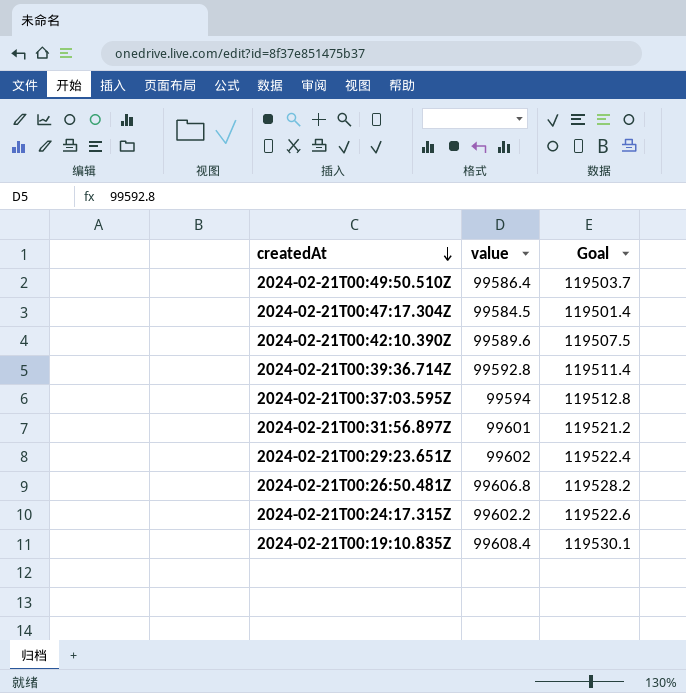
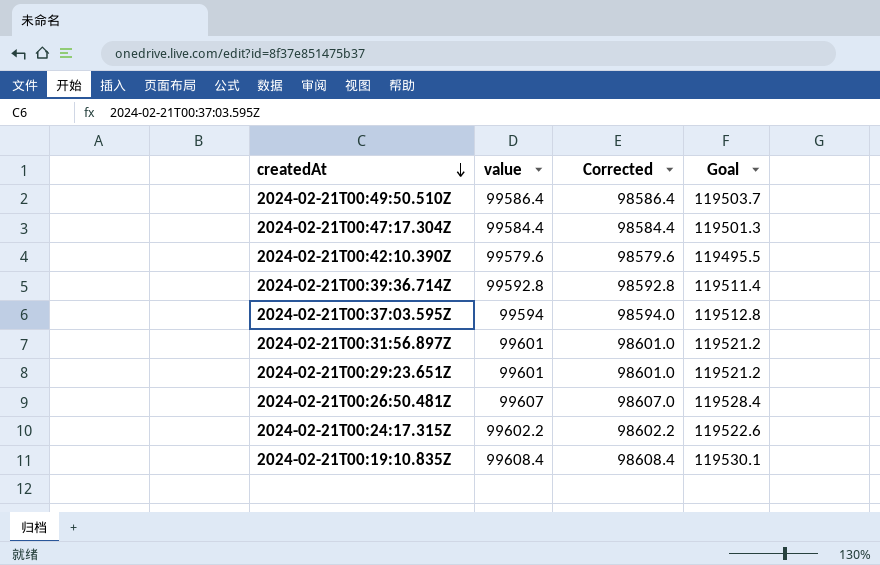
column Corrected | formula: none -> [value] - 1000
2024-02-21T00:47:17.304Z | value: 99584.5 -> 99584.4
2024-02-21T00:47:17.304Z | Goal: 119501.4 -> 119501.3
2024-02-21T00:42:10.390Z | value: 99589.6 -> 99579.6
2024-02-21T00:42:10.390Z | Goal: 119507.5 -> 119495.5
2024-02-21T00:29:23.651Z | value: 99602 -> 99601
2024-02-21T00:29:23.651Z | Goal: 119522.4 -> 119521.2
2024-02-21T00:26:50.481Z | value: 99606.8 -> 99607
2024-02-21T00:26:50.481Z | Goal: 119528.2 -> 119528.4

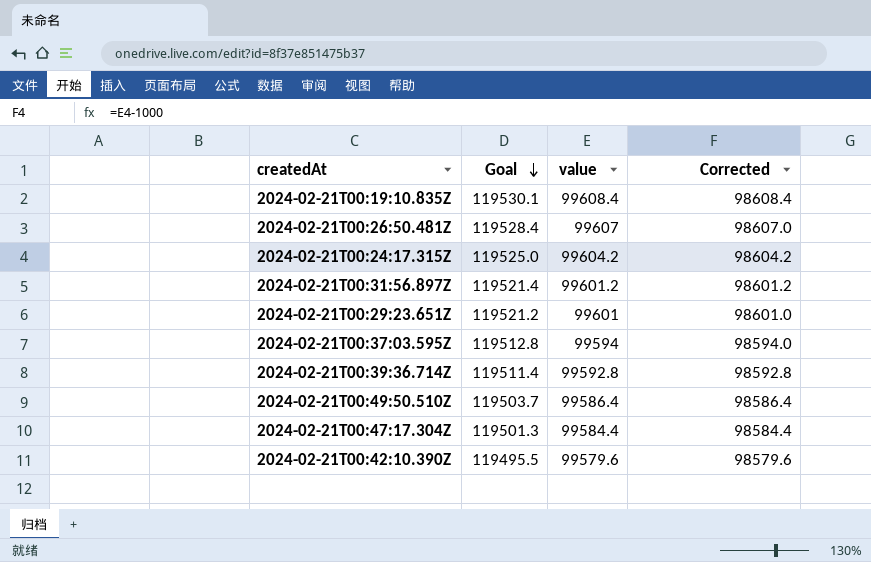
row order: createdAt descending -> Goal descending
column Goal | position: 4 -> 2
2024-02-21T00:24:17.315Z | Goal: 119522.6 -> 119525.0
2024-02-21T00:24:17.315Z | value: 99602.2 -> 99604.2
2024-02-21T00:24:17.315Z | Corrected: 98602.2 -> 98604.2
2024-02-21T00:31:56.897Z | Goal: 119521.2 -> 119521.4
2024-02-21T00:31:56.897Z | value: 99601 -> 99601.2
2024-02-21T00:31:56.897Z | Corrected: 98601.0 -> 98601.2

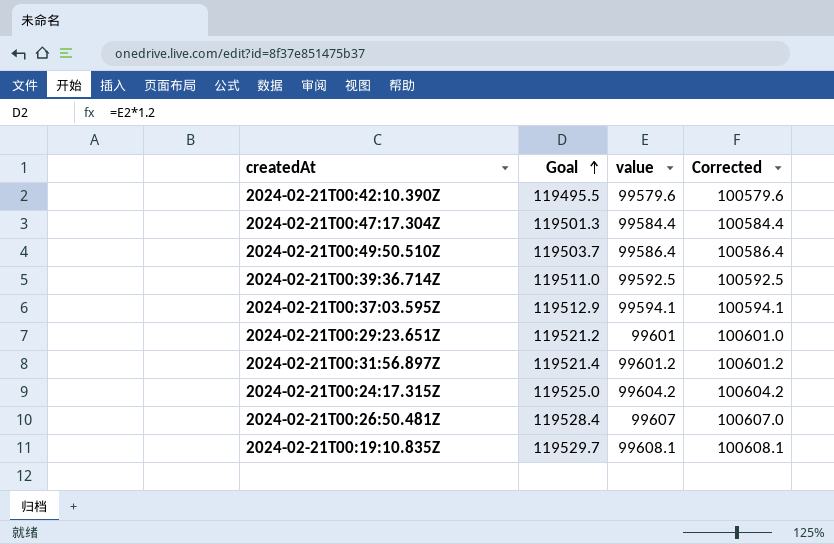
row order: Goal descending -> Goal ascending
column Corrected | formula: [value] - 1000 -> [value] + 1000
2024-02-21T00:39:36.714Z | Goal: 119511.4 -> 119511.0
2024-02-21T00:39:36.714Z | value: 99592.8 -> 99592.5
2024-02-21T00:37:03.595Z | Goal: 119512.8 -> 119512.9
2024-02-21T00:37:03.595Z | value: 99594 -> 99594.1
2024-02-21T00:19:10.835Z | Goal: 119530.1 -> 119529.7
2024-02-21T00:19:10.835Z | value: 99608.4 -> 99608.1

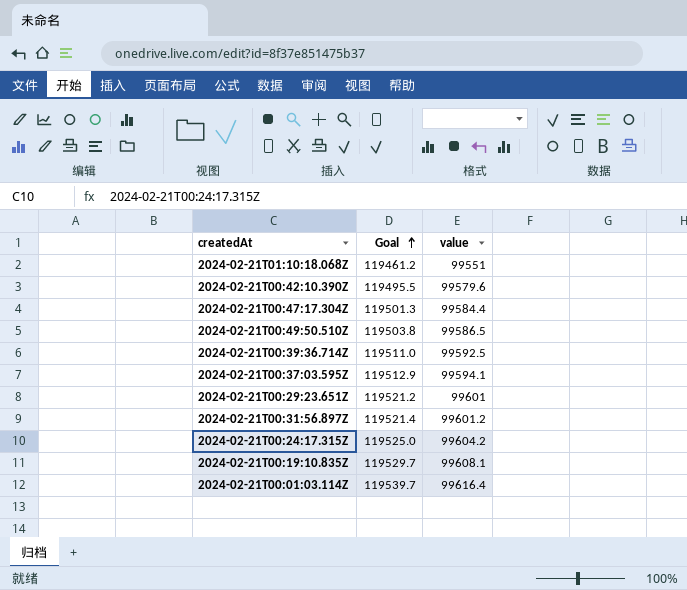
column Corrected | formula: [value] + 1000 -> none
row 2024-02-21T00:26:50.481Z: 119528.4 | 99607 | 100607.0 -> none
row 2024-02-21T01:10:18.068Z: none -> 119461.2 | 99551
2024-02-21T00:49:50.510Z | Goal: 119503.7 -> 119503.8
2024-02-21T00:49:50.510Z | value: 99586.4 -> 99586.5
row 2024-02-21T00:01:03.114Z: none -> 119539.7 | 99616.4

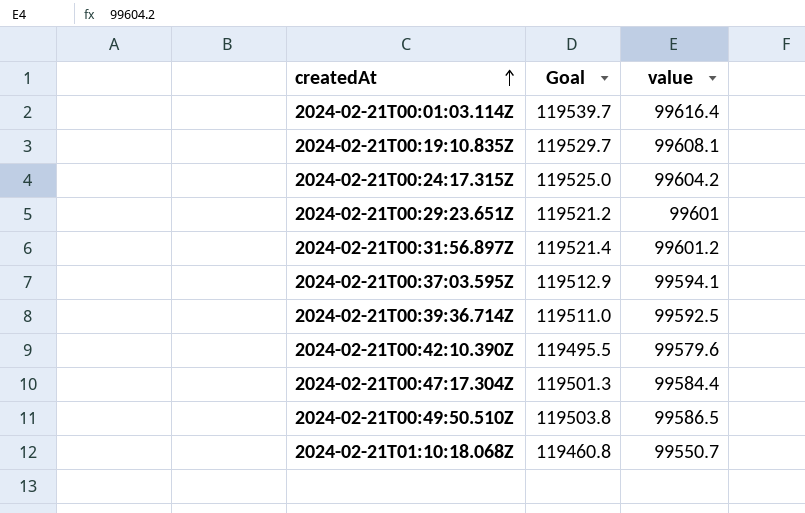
row order: Goal ascending -> createdAt ascending
2024-02-21T01:10:18.068Z | Goal: 119461.2 -> 119460.8
2024-02-21T01:10:18.068Z | value: 99551 -> 99550.7

